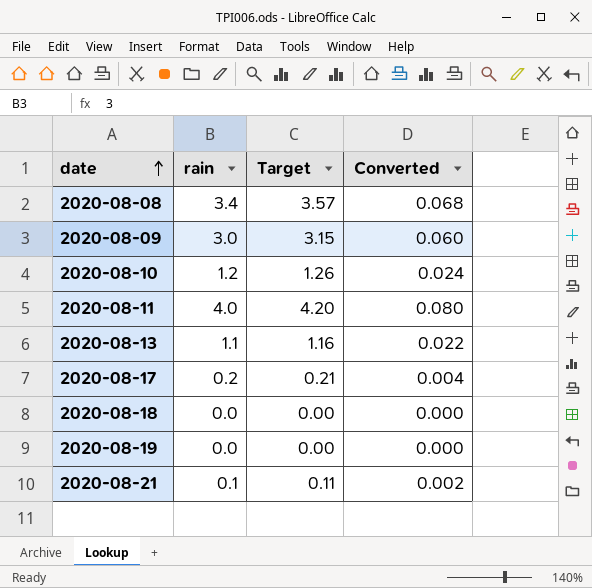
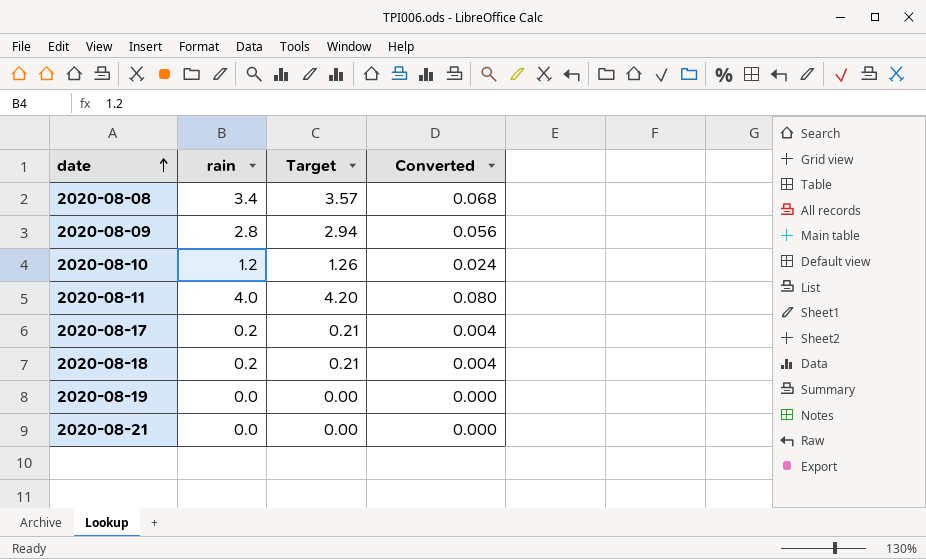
row 2020-08-13: 1.1 | 1.16 | 0.022 -> none
2020-08-09 | rain: 3.0 -> 2.8
2020-08-09 | Target: 3.15 -> 2.94
2020-08-09 | Converted: 0.060 -> 0.056
2020-08-18 | rain: 0.0 -> 0.2
2020-08-18 | Target: 0.00 -> 0.21
2020-08-18 | Converted: 0.000 -> 0.004
2020-08-21 | rain: 0.1 -> 0.0
2020-08-21 | Target: 0.11 -> 0.00
2020-08-21 | Converted: 0.002 -> 0.000

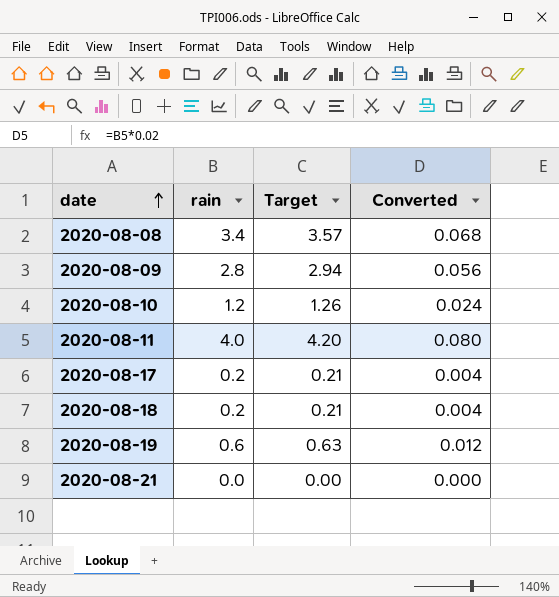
2020-08-19 | rain: 0.0 -> 0.6
2020-08-19 | Target: 0.00 -> 0.63
2020-08-19 | Converted: 0.000 -> 0.012

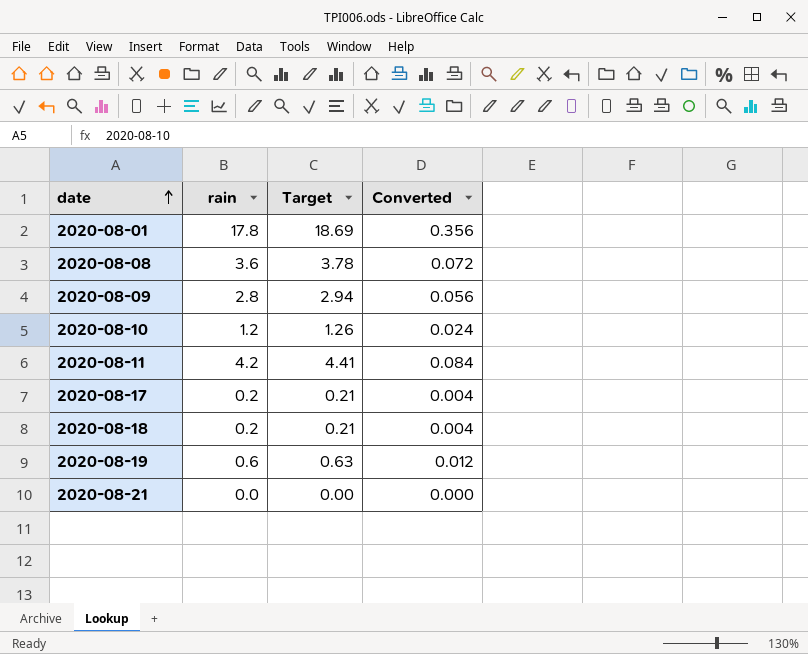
row 2020-08-01: none -> 17.8 | 18.69 | 0.356
2020-08-08 | rain: 3.4 -> 3.6
2020-08-08 | Target: 3.57 -> 3.78
2020-08-08 | Converted: 0.068 -> 0.072
2020-08-11 | rain: 4.0 -> 4.2
2020-08-11 | Target: 4.20 -> 4.41
2020-08-11 | Converted: 0.080 -> 0.084

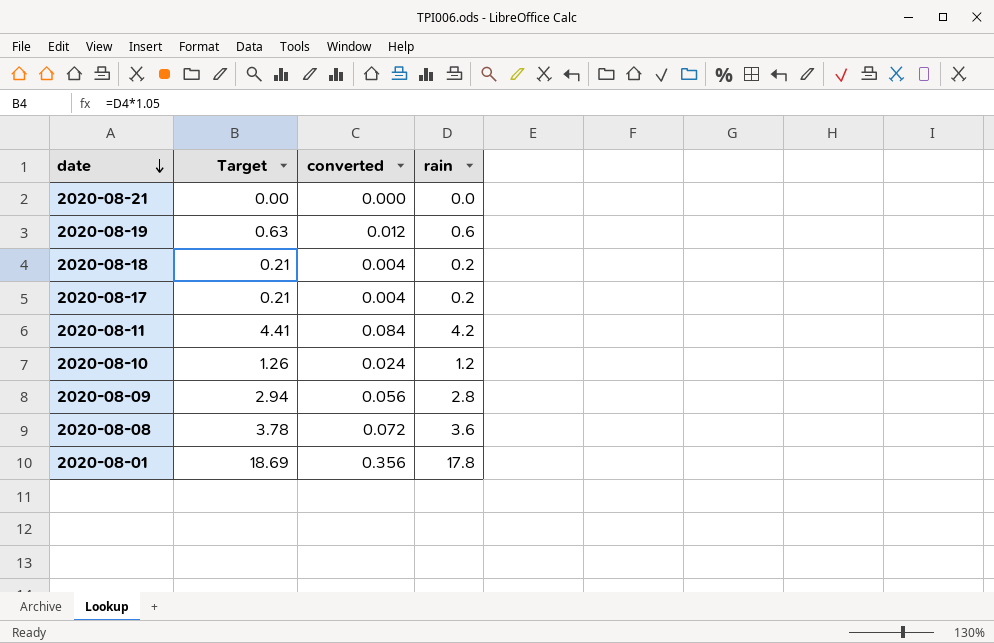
row order: date ascending -> date descending
column name: Converted -> converted
column rain | position: 2 -> 4

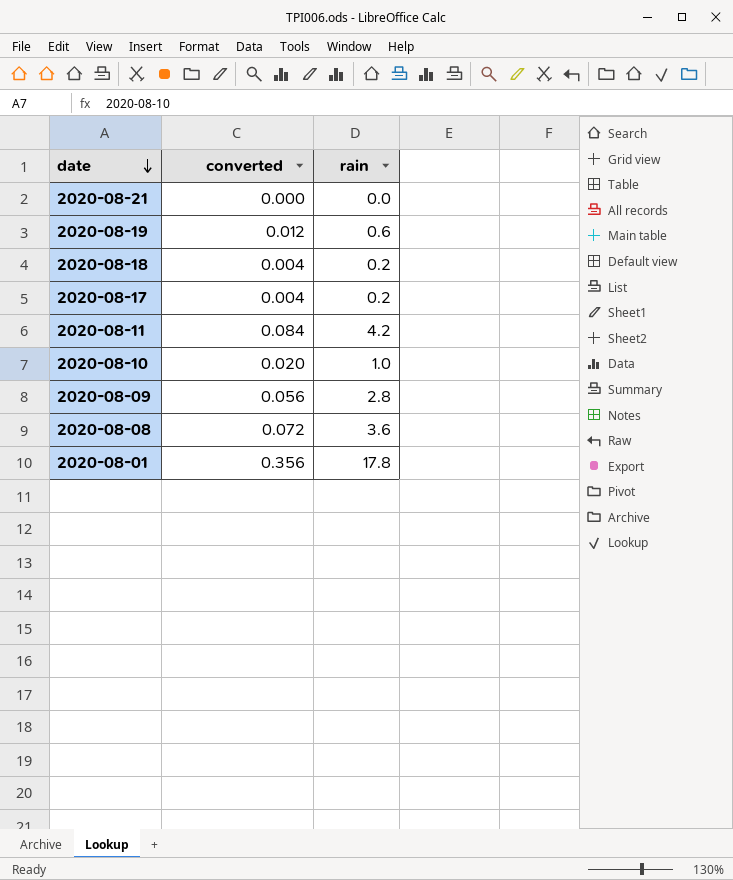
column Target | formula: [rain] * 1.05 -> none
2020-08-10 | converted: 0.024 -> 0.020
2020-08-10 | rain: 1.2 -> 1.0

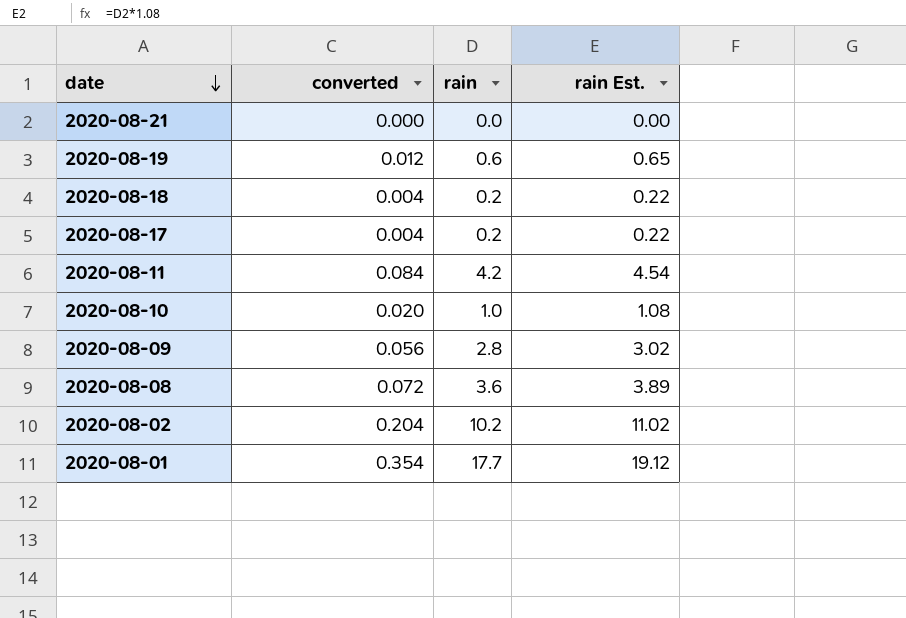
column rain Est. | formula: none -> [rain] * 1.08
row 2020-08-02: none -> 0.204 | 10.2 | 11.02
2020-08-01 | converted: 0.356 -> 0.354
2020-08-01 | rain: 17.8 -> 17.7

